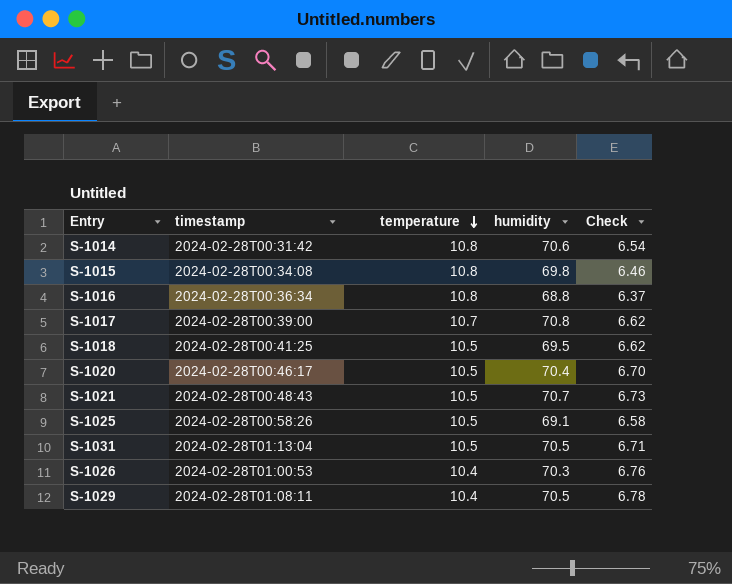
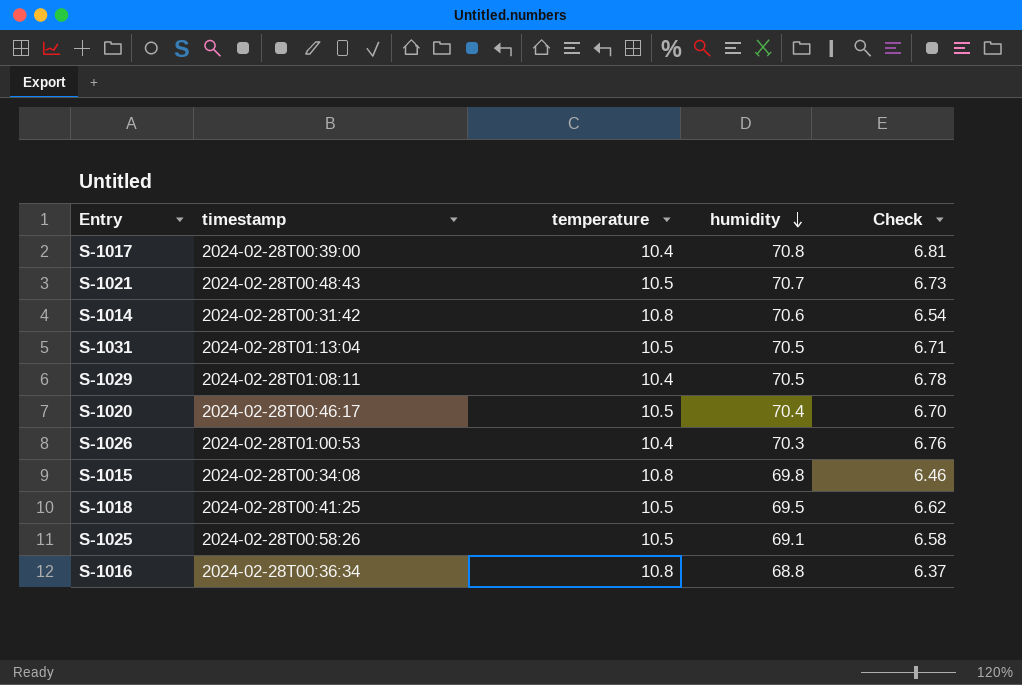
row order: temperature descending -> humidity descending
S-1017 | temperature: 10.7 -> 10.4
S-1017 | Check: 6.62 -> 6.81

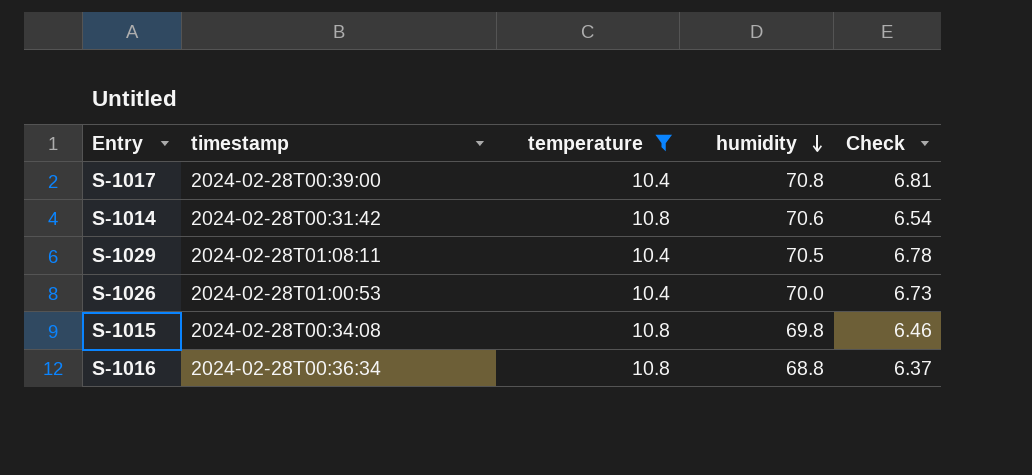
filter: none -> temperature != 10.5
S-1026 | humidity: 70.3 -> 70.0
S-1026 | Check: 6.76 -> 6.73

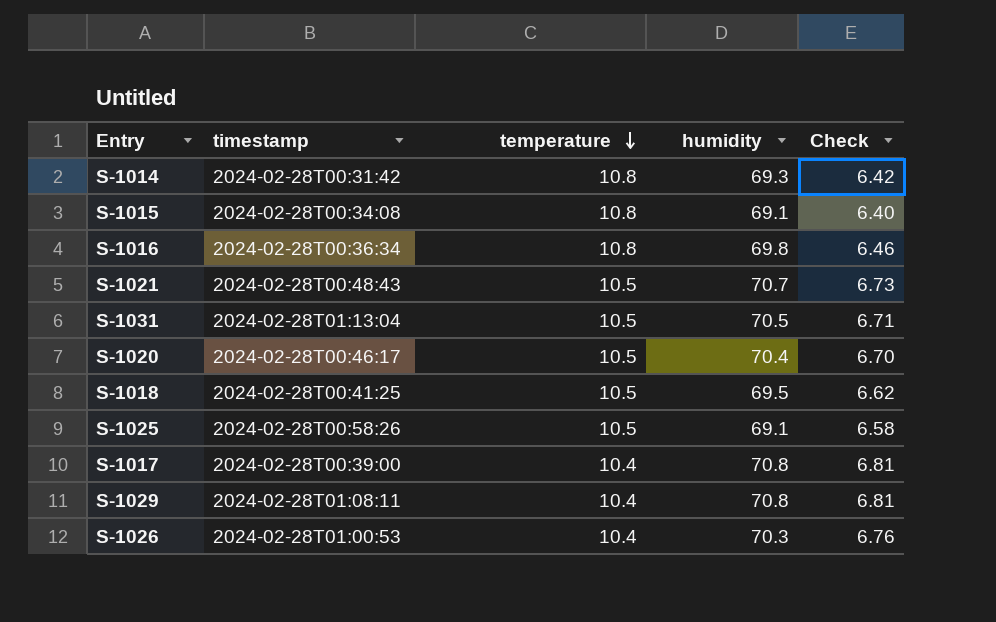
filter: temperature != 10.5 -> none
row order: humidity descending -> temperature descending
S-1014 | humidity: 70.6 -> 69.3
S-1014 | Check: 6.54 -> 6.42
S-1015 | humidity: 69.8 -> 69.1
S-1015 | Check: 6.46 -> 6.40
S-1016 | humidity: 68.8 -> 69.8
S-1016 | Check: 6.37 -> 6.46
S-1029 | humidity: 70.5 -> 70.8
S-1029 | Check: 6.78 -> 6.81
S-1026 | humidity: 70.0 -> 70.3
S-1026 | Check: 6.73 -> 6.76

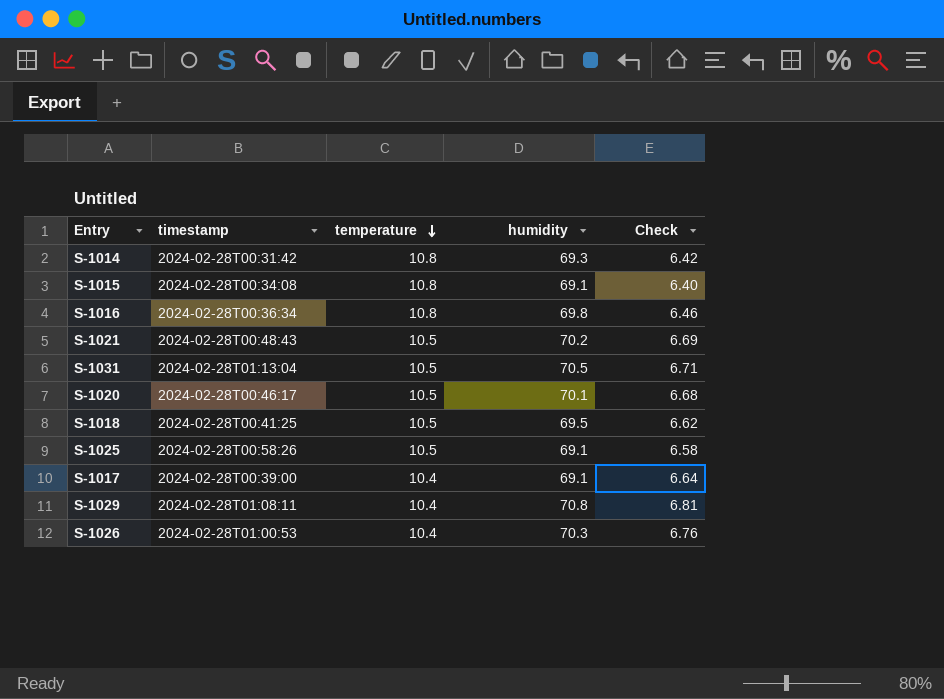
S-1021 | humidity: 70.7 -> 70.2
S-1021 | Check: 6.73 -> 6.69
S-1020 | humidity: 70.4 -> 70.1
S-1020 | Check: 6.70 -> 6.68
S-1017 | humidity: 70.8 -> 69.1
S-1017 | Check: 6.81 -> 6.64

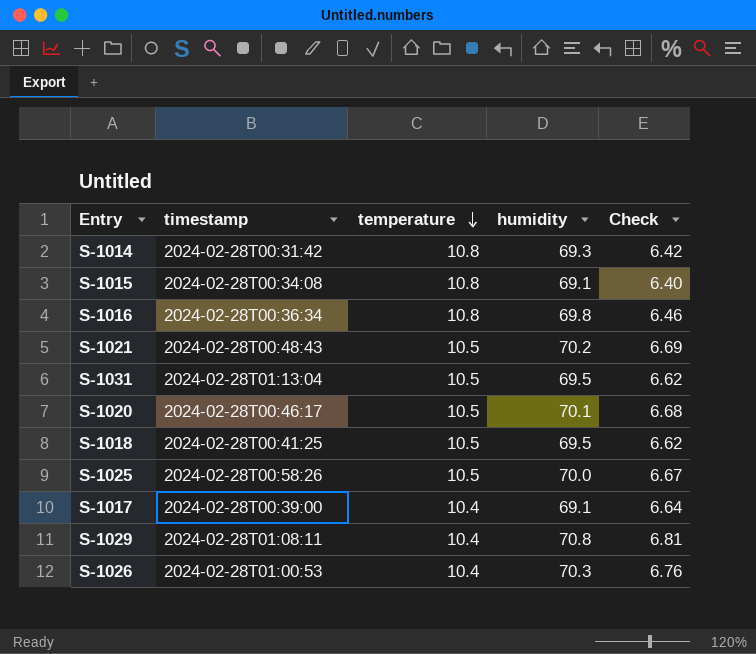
S-1031 | humidity: 70.5 -> 69.5
S-1031 | Check: 6.71 -> 6.62
S-1025 | humidity: 69.1 -> 70.0
S-1025 | Check: 6.58 -> 6.67

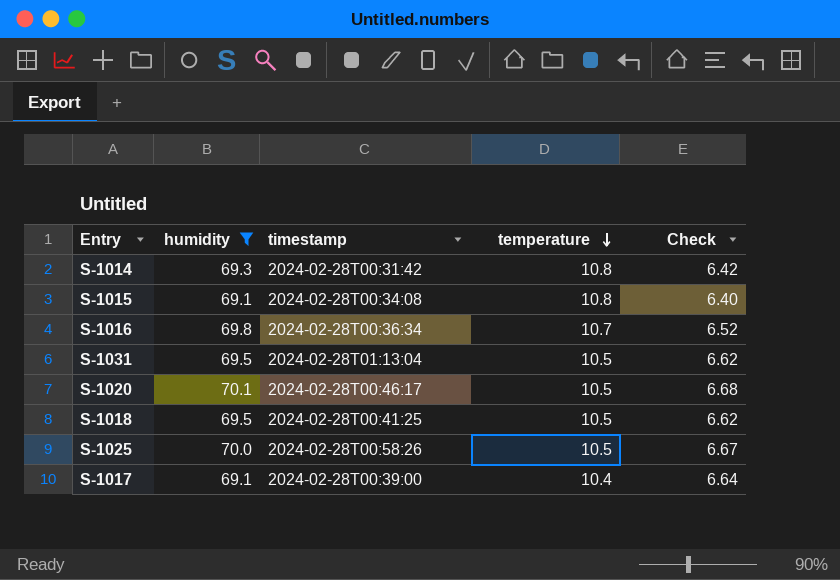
filter: none -> humidity <= 70.1
column humidity | position: 4 -> 2
S-1016 | temperature: 10.8 -> 10.7
S-1016 | Check: 6.46 -> 6.52

